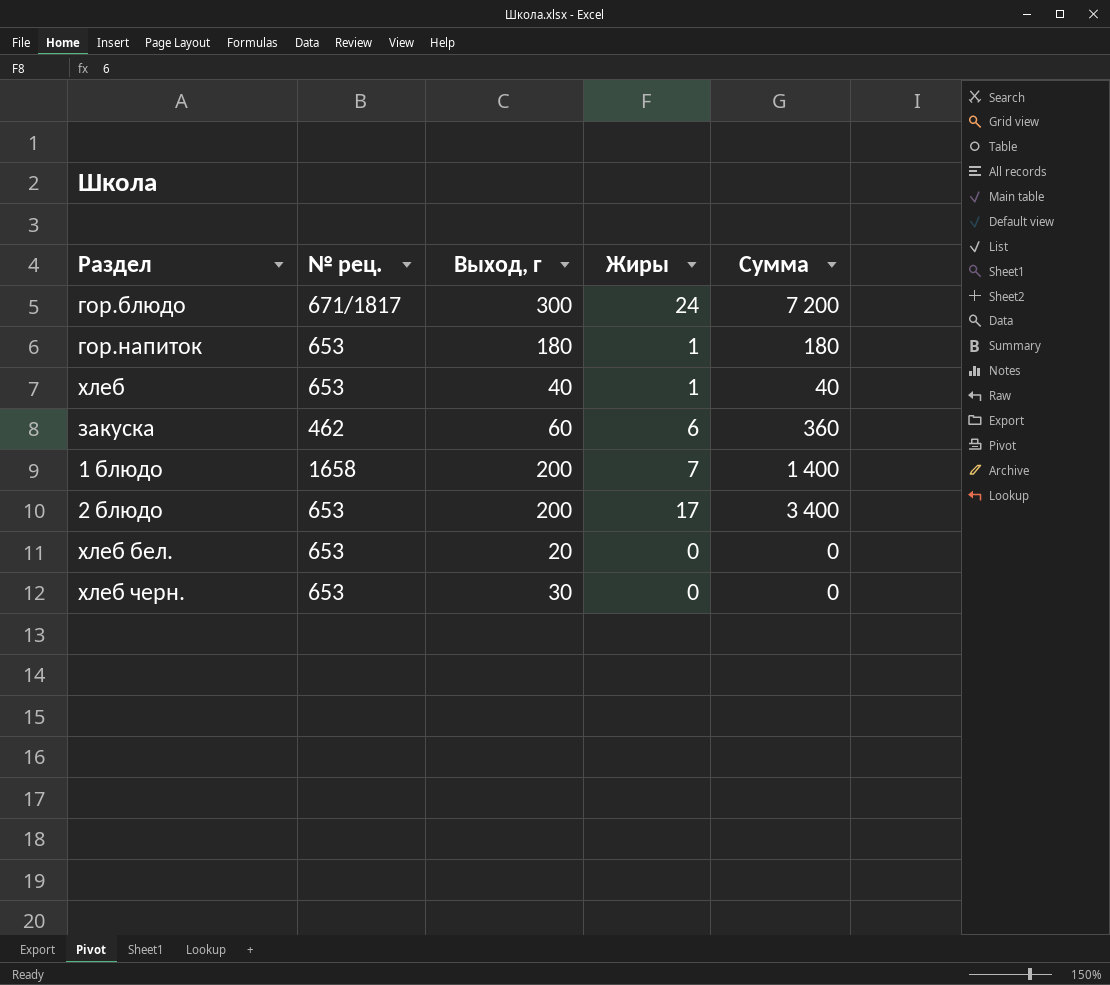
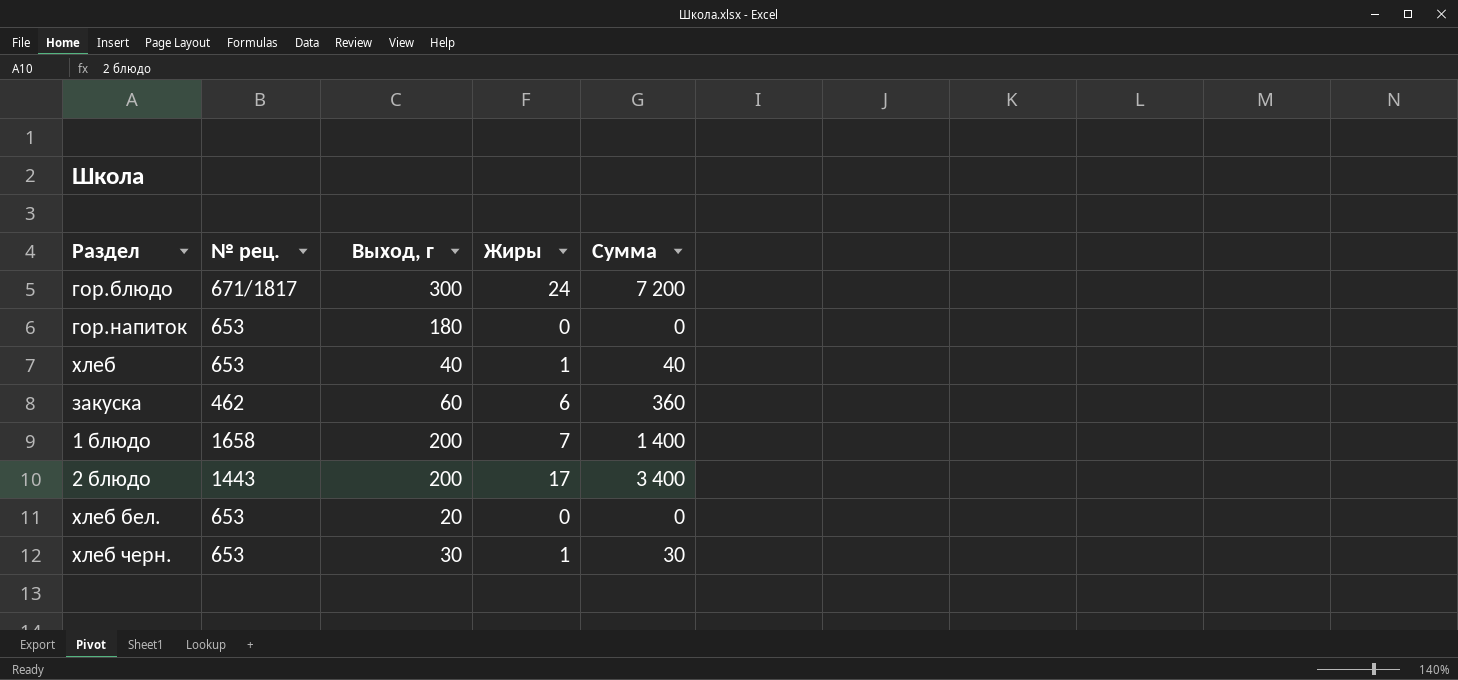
гор.напиток | Жиры: 1 -> 0
гор.напиток | Сумма: 180 -> 0
2 блюдо | № рец.: 653 -> 1443
хлеб черн. | Жиры: 0 -> 1
хлеб черн. | Сумма: 0 -> 30

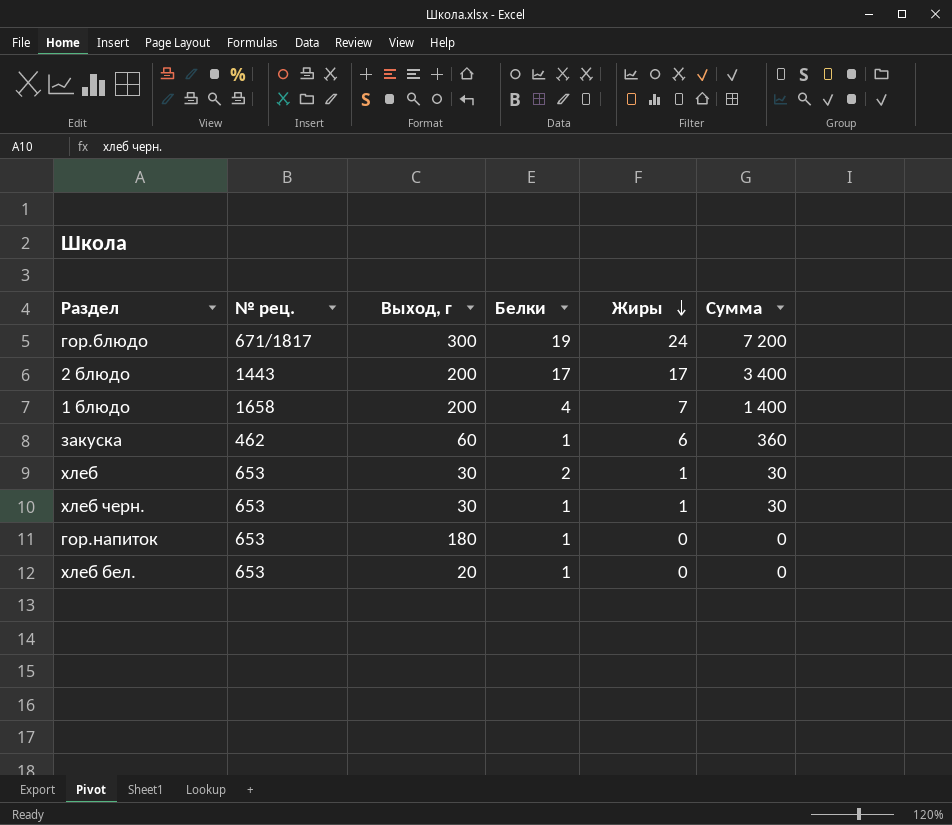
row order: none -> Жиры descending
column Белки | position: none -> 4
хлеб | Выход, г: 40 -> 30
хлеб | Сумма: 40 -> 30

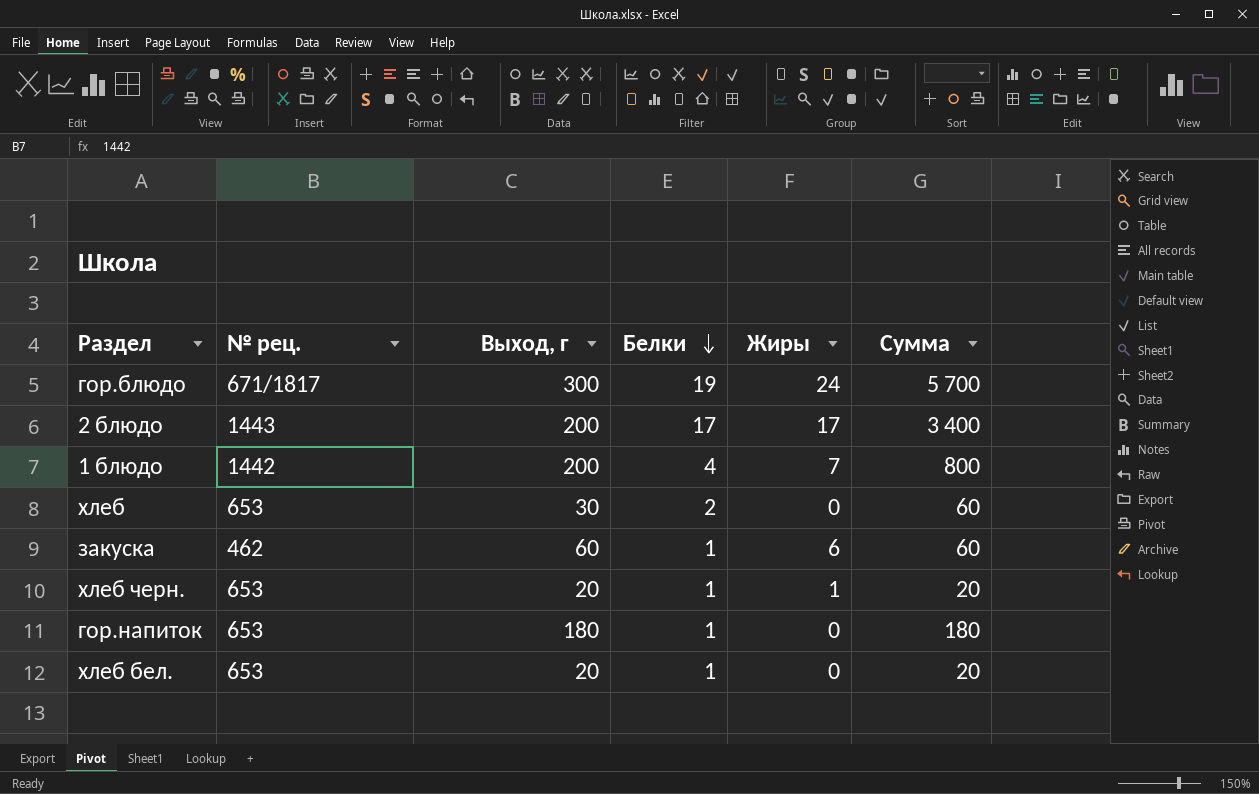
row order: Жиры descending -> Белки descending
column Сумма | formula: [Выход, г] * [Жиры] -> [Выход, г] * [Белки]
1 блюдо | № рец.: 1658 -> 1442
хлеб | Жиры: 1 -> 0
хлеб черн. | Выход, г: 30 -> 20

